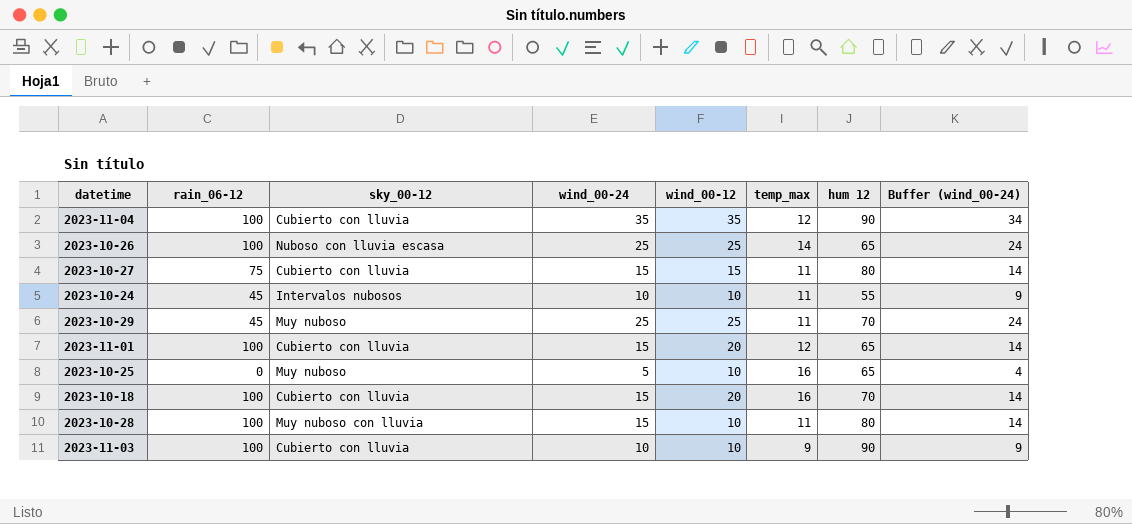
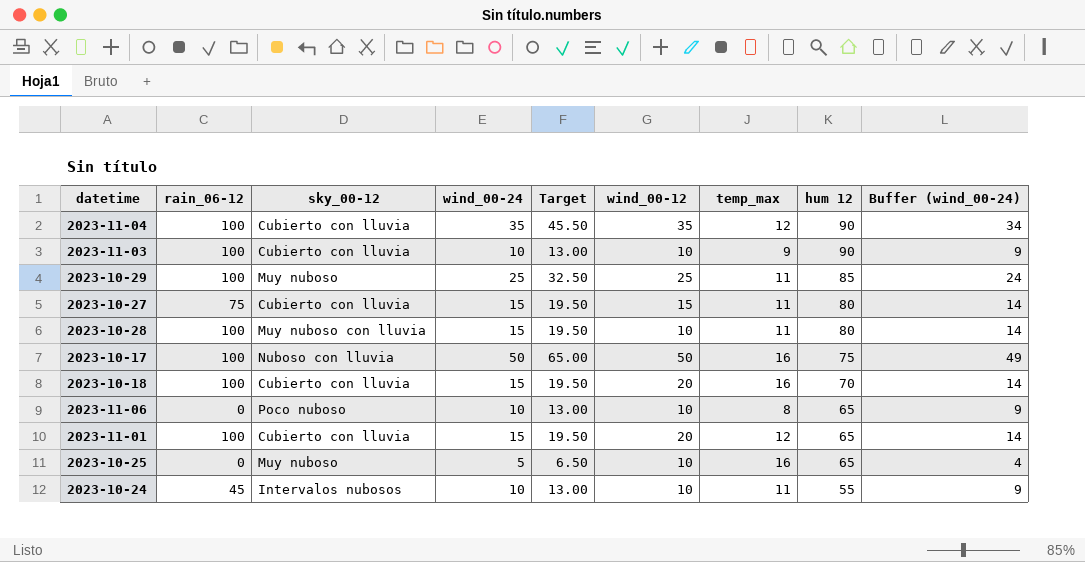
row order: none -> hum 12 descending
column Target | formula: none -> [wind_00-24] * 1.3
row 2023-10-26: 100 | Nuboso con lluvia escasa | 25 | 25 | 14 | 65 | 24 -> none
2023-10-29 | rain_06-12: 45 -> 100
2023-10-29 | hum 12: 70 -> 85
row 2023-10-17: none -> 100 | Nuboso con lluvia | 50 | 65.00 | 50 | 16 | 75 | 49
row 2023-11-06: none -> 0 | Poco nuboso | 10 | 13.00 | 10 | 8 | 65 | 9

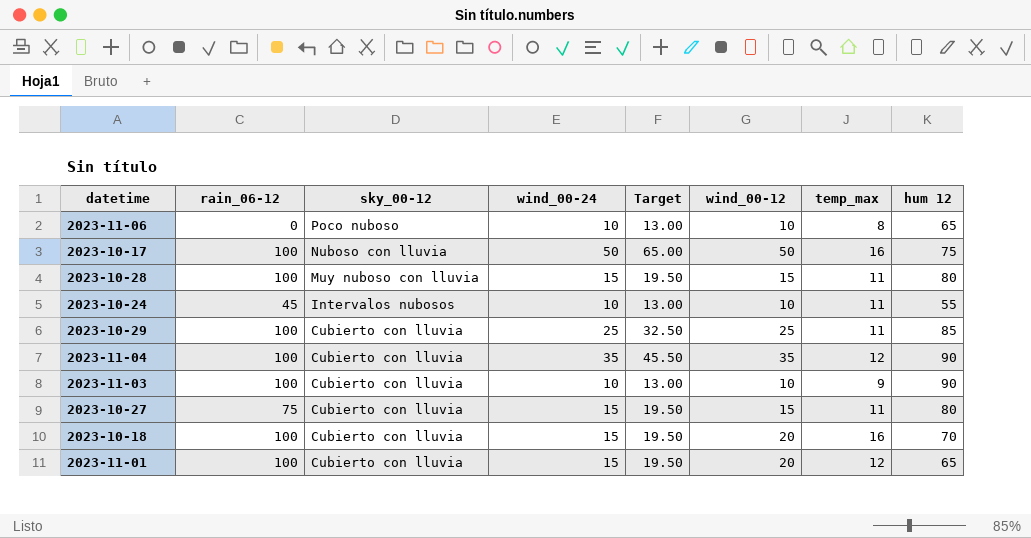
row order: hum 12 descending -> sky_00-12 descending
column Buffer (wind_00-24) | formula: [wind_00-24] - 1 -> none
row 2023-10-25: 0 | Muy nuboso | 5 | 6.50 | 10 | 16 | 65 | 4 -> none
2023-10-28 | wind_00-12: 10 -> 15
2023-10-29 | sky_00-12: Muy nuboso -> Cubierto con lluvia

